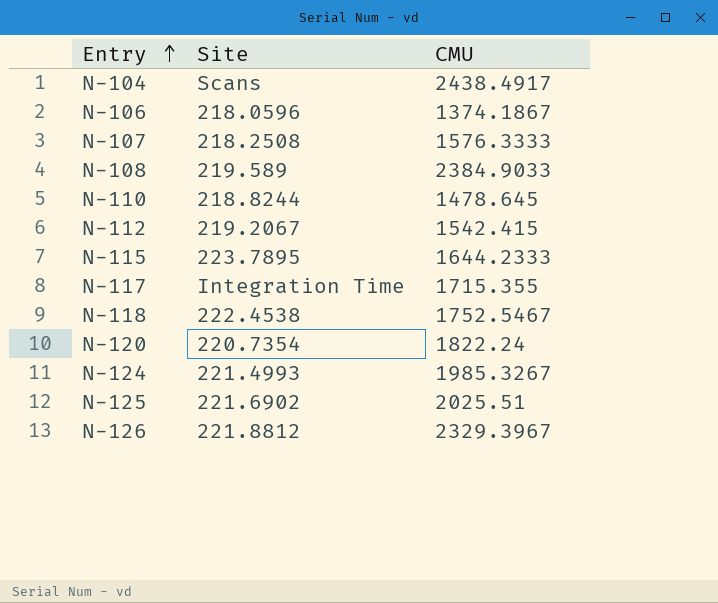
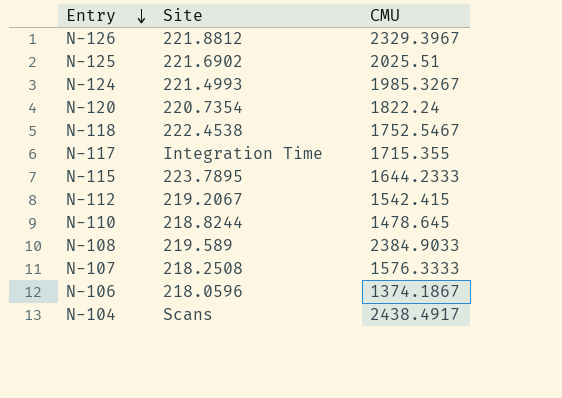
row order: Entry ascending -> Entry descending

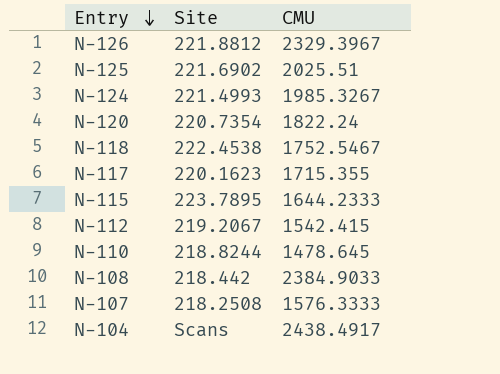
row N-106: 218.0596 | 1374.1867 -> none
N-117 | Site: Integration Time -> 220.1623
N-108 | Site: 219.589 -> 218.442

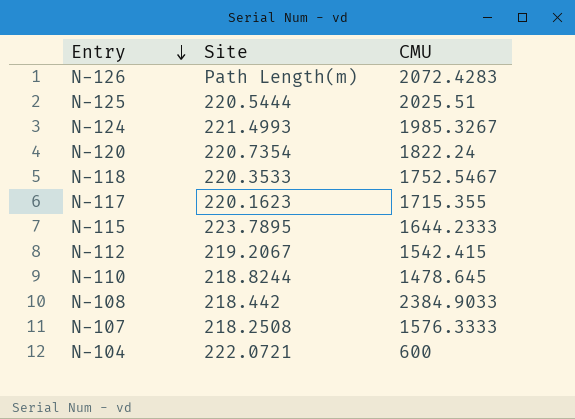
N-126 | Site: 221.8812 -> Path Length(m)
N-126 | CMU: 2329.3967 -> 2072.4283
N-125 | Site: 221.6902 -> 220.5444
N-118 | Site: 222.4538 -> 220.3533
N-104 | Site: Scans -> 222.0721
N-104 | CMU: 2438.4917 -> 600

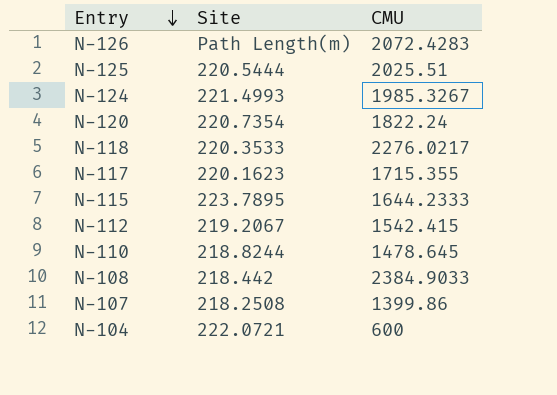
N-118 | CMU: 1752.5467 -> 2276.0217
N-107 | CMU: 1576.3333 -> 1399.86

